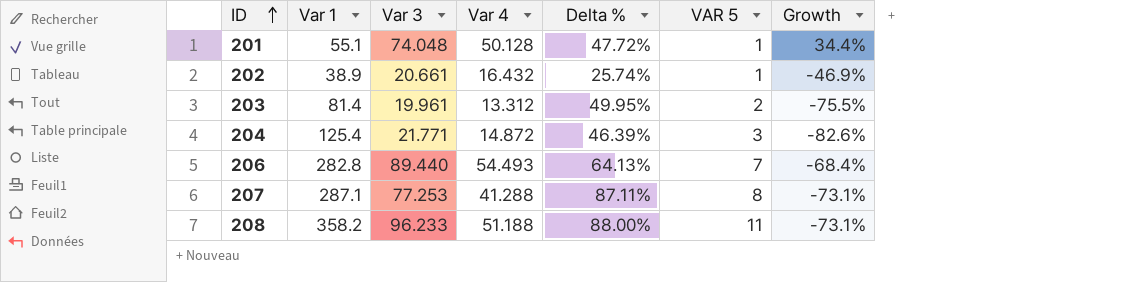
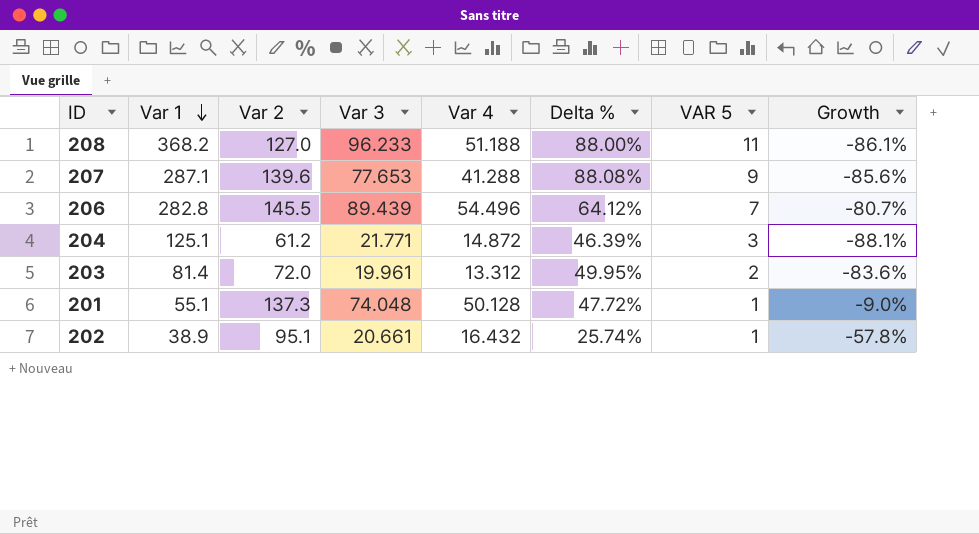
row order: ID ascending -> Var 1 descending
column Var 2 | position: none -> 3
column Growth | formula: ([Var 3] - [Var 1]) / [Var 1] -> ([Var 4] - [Var 1]) / [Var 1]
208 | Var 1: 358.2 -> 368.2
207 | Var 3: 77.253 -> 77.653
207 | Delta %: 87.11% -> 88.08%
207 | VAR 5: 8 -> 9
206 | Var 3: 89.440 -> 89.439
206 | Var 4: 54.493 -> 54.496
206 | Delta %: 64.13% -> 64.12%
204 | Var 1: 125.4 -> 125.1

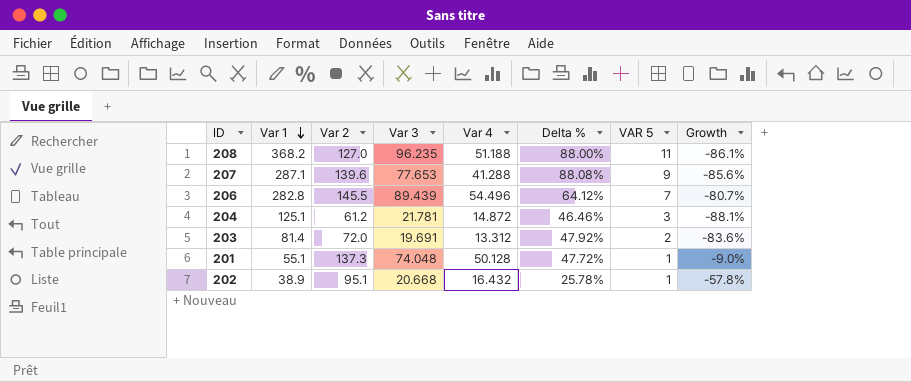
208 | Var 3: 96.233 -> 96.235
204 | Var 3: 21.771 -> 21.781
204 | Delta %: 46.39% -> 46.46%
203 | Var 3: 19.961 -> 19.691
203 | Delta %: 49.95% -> 47.92%
202 | Var 3: 20.661 -> 20.668
202 | Delta %: 25.74% -> 25.78%

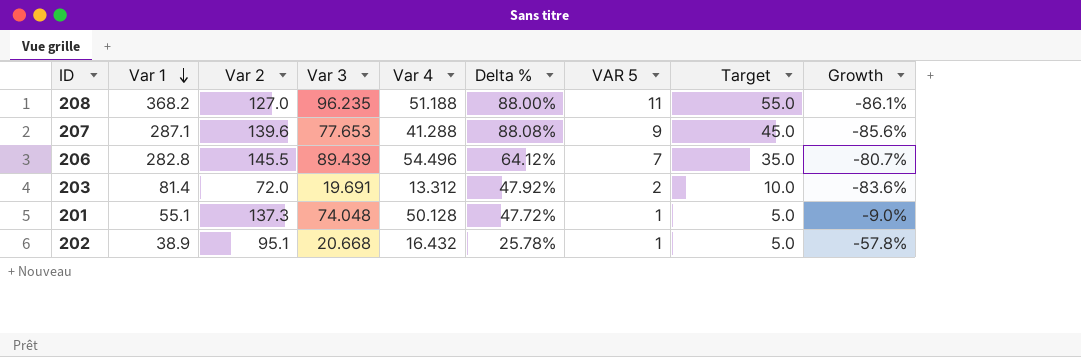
column Target | formula: none -> [VAR 5] * 5
row 204: 125.1 | 61.2 | 21.781 | 14.872 | 46.46% | 3 | -88.1% -> none

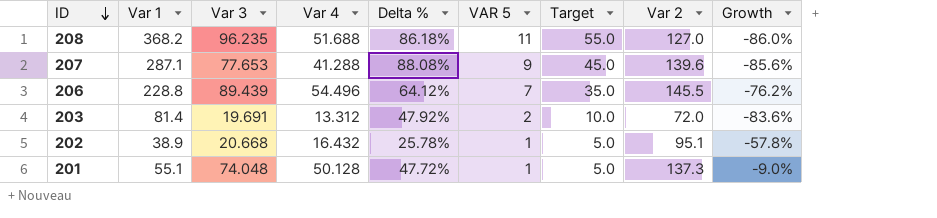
row order: Var 1 descending -> ID descending
column Var 2 | position: 3 -> 8
208 | Var 4: 51.188 -> 51.688
208 | Delta %: 88.00% -> 86.18%
208 | Growth: -86.1% -> -86.0%
206 | Var 1: 282.8 -> 228.8
206 | Growth: -80.7% -> -76.2%

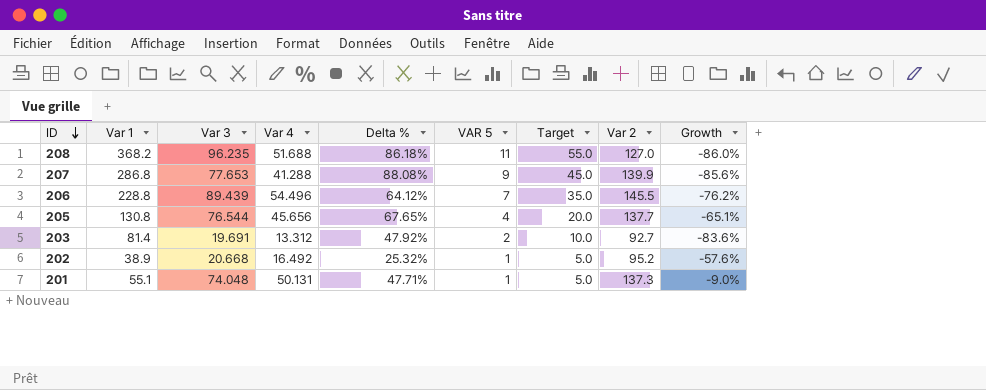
207 | Var 1: 287.1 -> 286.8
207 | Var 2: 139.6 -> 139.9
row 205: none -> 130.8 | 76.544 | 45.656 | 67.65% | 4 | 20.0 | 137.7 | -65.1%
203 | Var 2: 72.0 -> 92.7
202 | Var 4: 16.432 -> 16.492
202 | Delta %: 25.78% -> 25.32%
202 | Var 2: 95.1 -> 95.2
202 | Growth: -57.8% -> -57.6%
201 | Var 4: 50.128 -> 50.131
201 | Delta %: 47.72% -> 47.71%

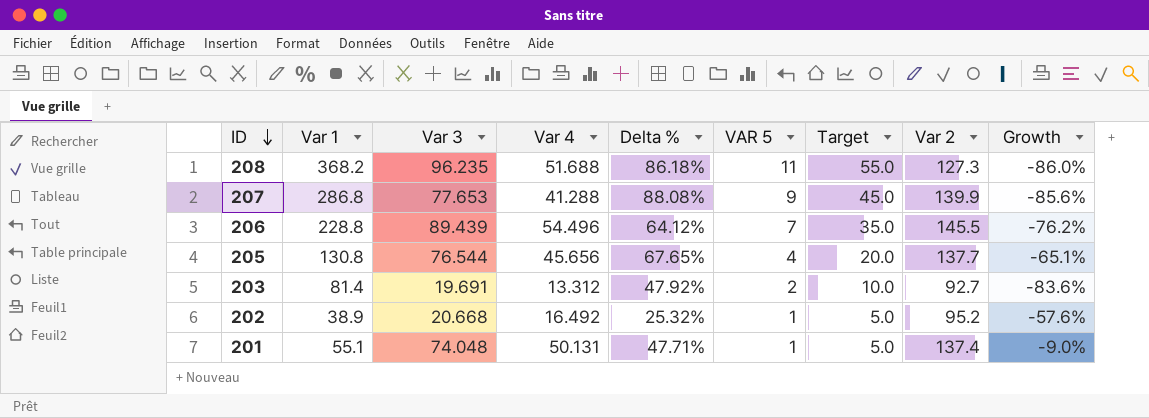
208 | Var 2: 127.0 -> 127.3
201 | Var 2: 137.3 -> 137.4

